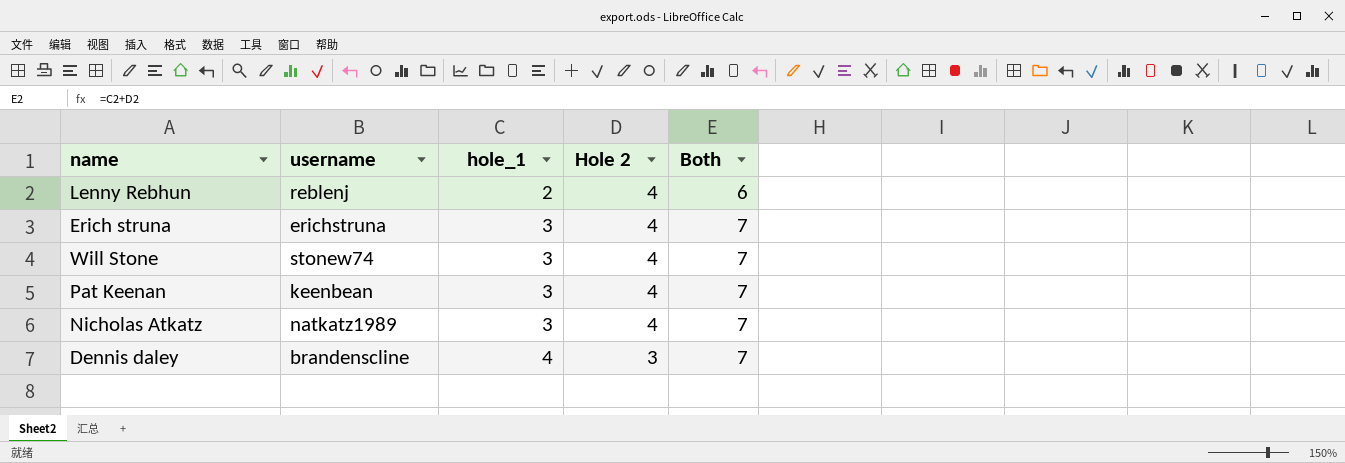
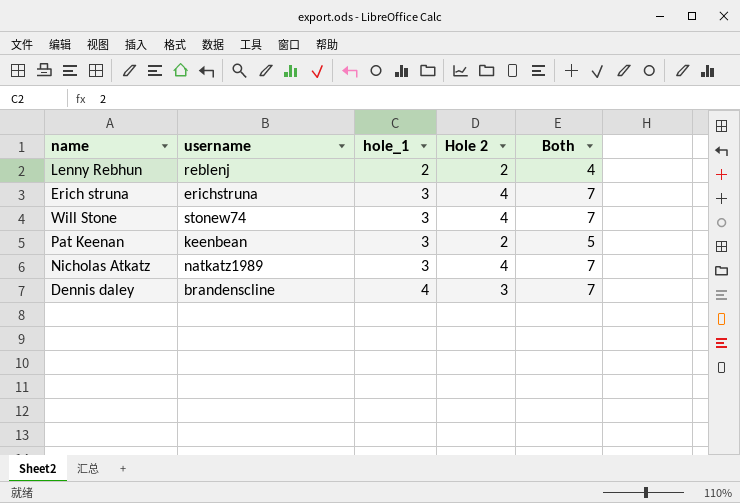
Lenny Rebhun | Hole 2: 4 -> 2
Lenny Rebhun | Both: 6 -> 4
Pat Keenan | Hole 2: 4 -> 2
Pat Keenan | Both: 7 -> 5

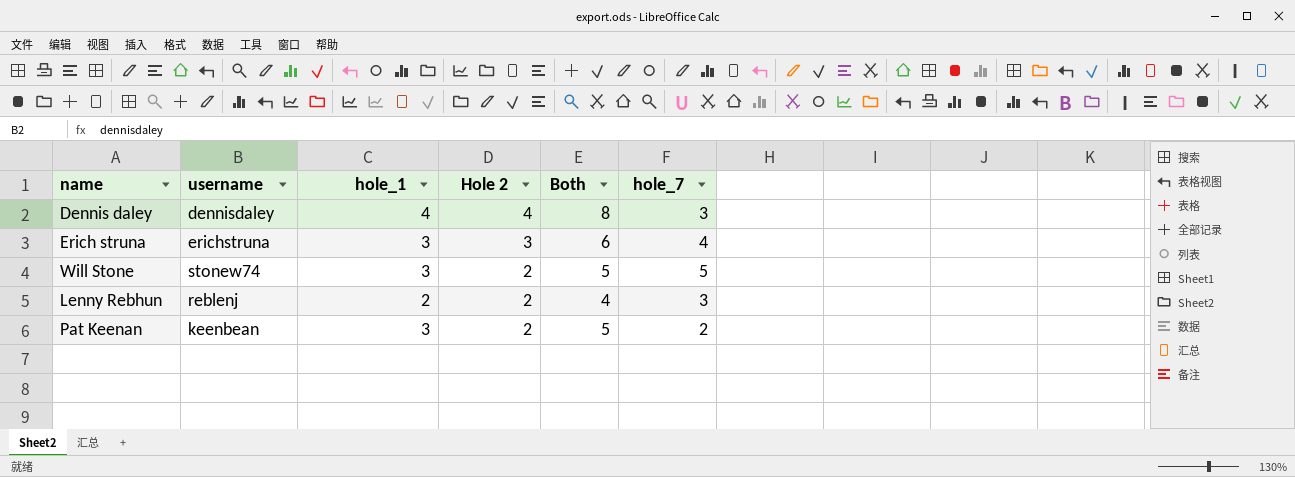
row order: hole_1 ascending -> Hole 2 descending
column hole_7 | position: none -> 6
row Nicholas Atkatz: natkatz1989 | 3 | 4 | 7 -> none
Dennis daley | username: brandenscline -> dennisdaley
Dennis daley | Hole 2: 3 -> 4
Dennis daley | Both: 7 -> 8
Erich struna | Hole 2: 4 -> 3
Erich struna | Both: 7 -> 6
Will Stone | Hole 2: 4 -> 2
Will Stone | Both: 7 -> 5

